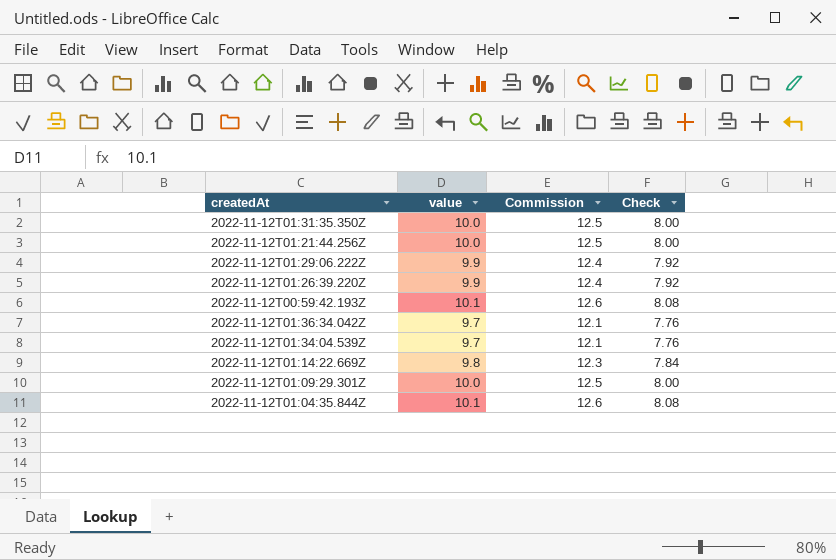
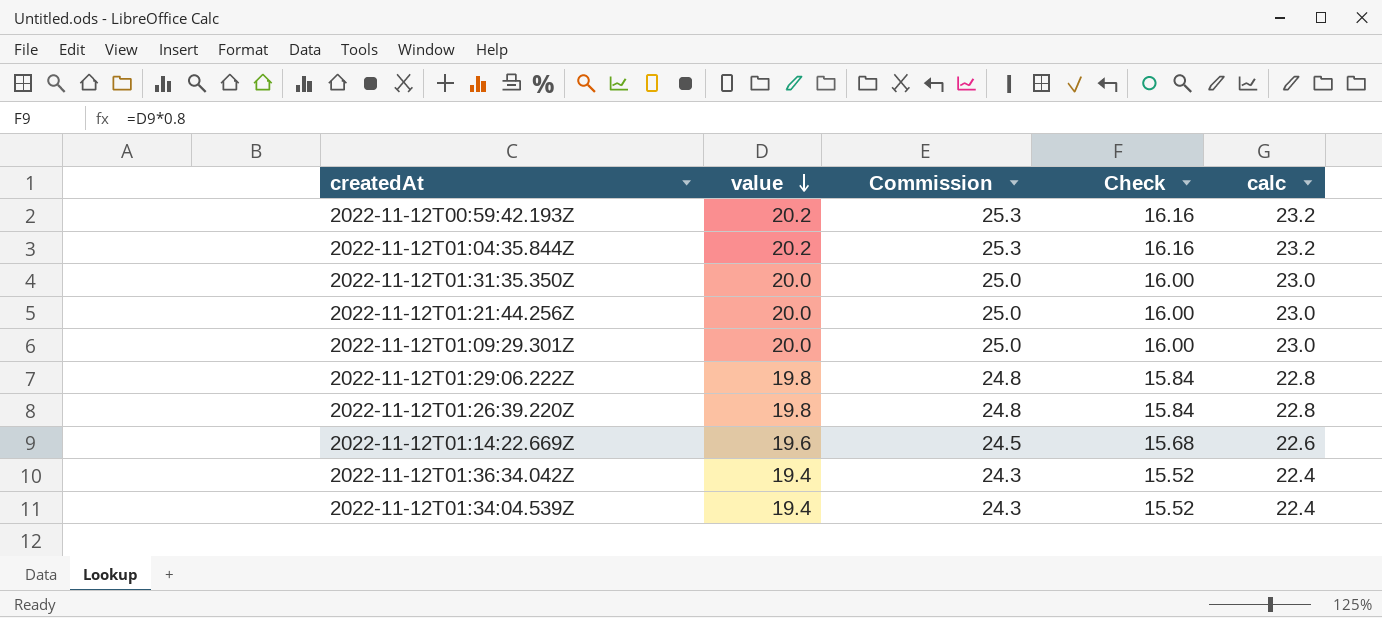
row order: none -> value descending
column calc | formula: none -> [value] + 3
2022-11-12T00:59:42.193Z | value: 10.1 -> 20.2
2022-11-12T00:59:42.193Z | Commission: 12.6 -> 25.3
2022-11-12T00:59:42.193Z | Check: 8.08 -> 16.16
2022-11-12T01:04:35.844Z | value: 10.1 -> 20.2
2022-11-12T01:04:35.844Z | Commission: 12.6 -> 25.3
2022-11-12T01:04:35.844Z | Check: 8.08 -> 16.16
2022-11-12T01:31:35.350Z | value: 10.0 -> 20.0
2022-11-12T01:31:35.350Z | Commission: 12.5 -> 25.0
2022-11-12T01:31:35.350Z | Check: 8.00 -> 16.00
2022-11-12T01:21:44.256Z | value: 10.0 -> 20.0
2022-11-12T01:21:44.256Z | Commission: 12.5 -> 25.0
2022-11-12T01:21:44.256Z | Check: 8.00 -> 16.00
2022-11-12T01:09:29.301Z | value: 10.0 -> 20.0
2022-11-12T01:09:29.301Z | Commission: 12.5 -> 25.0
2022-11-12T01:09:29.301Z | Check: 8.00 -> 16.00
2022-11-12T01:29:06.222Z | value: 9.9 -> 19.8
2022-11-12T01:29:06.222Z | Commission: 12.4 -> 24.8
2022-11-12T01:29:06.222Z | Check: 7.92 -> 15.84
2022-11-12T01:26:39.220Z | value: 9.9 -> 19.8
2022-11-12T01:26:39.220Z | Commission: 12.4 -> 24.8
2022-11-12T01:26:39.220Z | Check: 7.92 -> 15.84
2022-11-12T01:14:22.669Z | value: 9.8 -> 19.6
2022-11-12T01:14:22.669Z | Commission: 12.3 -> 24.5
2022-11-12T01:14:22.669Z | Check: 7.84 -> 15.68
2022-11-12T01:36:34.042Z | value: 9.7 -> 19.4
2022-11-12T01:36:34.042Z | Commission: 12.1 -> 24.3
2022-11-12T01:36:34.042Z | Check: 7.76 -> 15.52
2022-11-12T01:34:04.539Z | value: 9.7 -> 19.4
2022-11-12T01:34:04.539Z | Commission: 12.1 -> 24.3
2022-11-12T01:34:04.539Z | Check: 7.76 -> 15.52

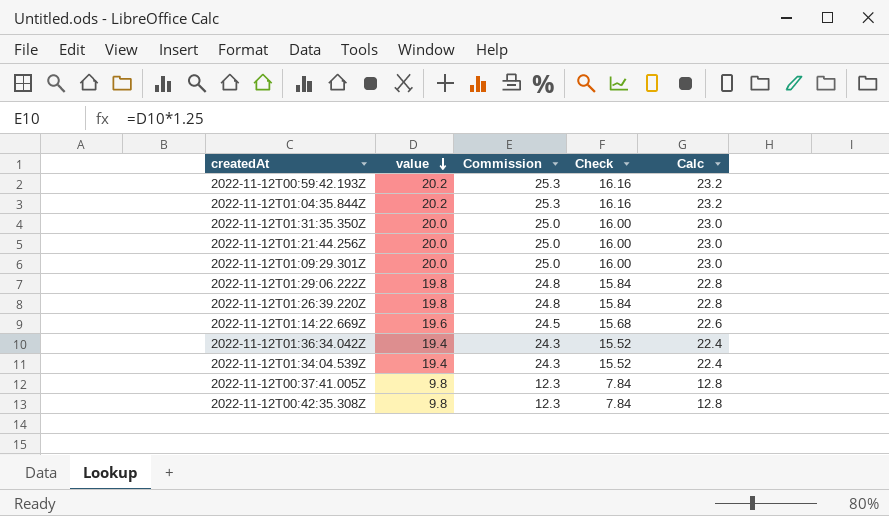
column name: calc -> Calc
row 2022-11-12T00:37:41.005Z: none -> 9.8 | 12.3 | 7.84 | 12.8
row 2022-11-12T00:42:35.308Z: none -> 9.8 | 12.3 | 7.84 | 12.8

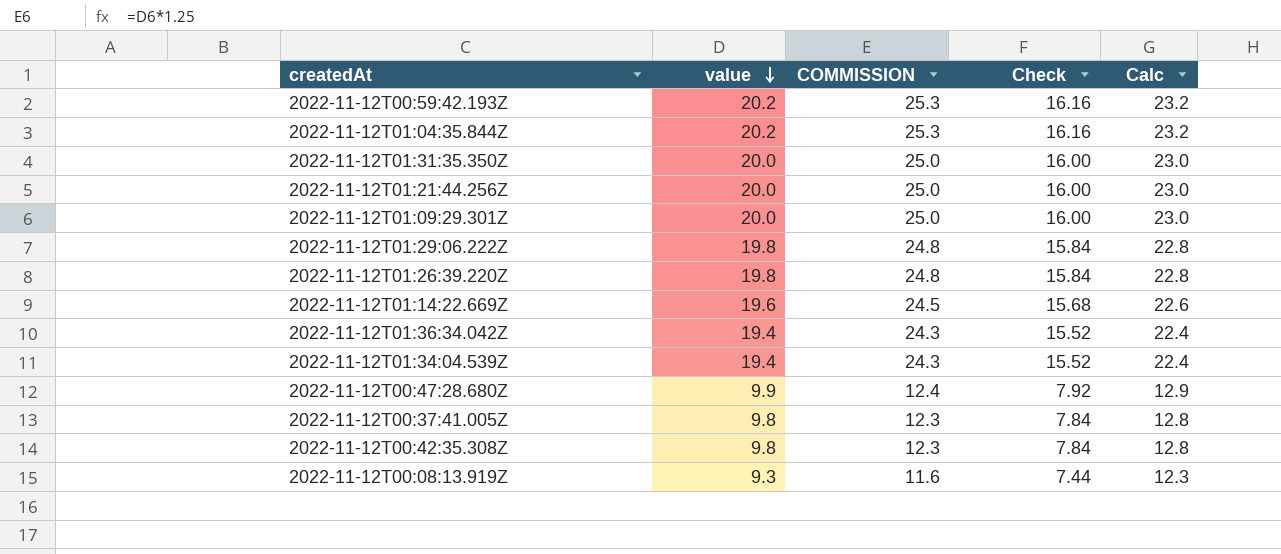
column name: Commission -> COMMISSION
row 2022-11-12T00:47:28.680Z: none -> 9.9 | 12.4 | 7.92 | 12.9
row 2022-11-12T00:08:13.919Z: none -> 9.3 | 11.6 | 7.44 | 12.3

